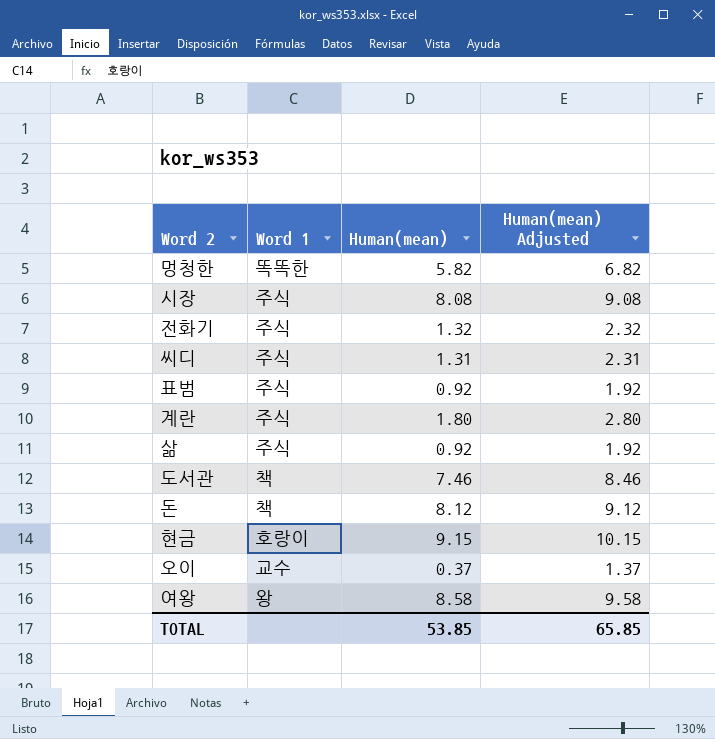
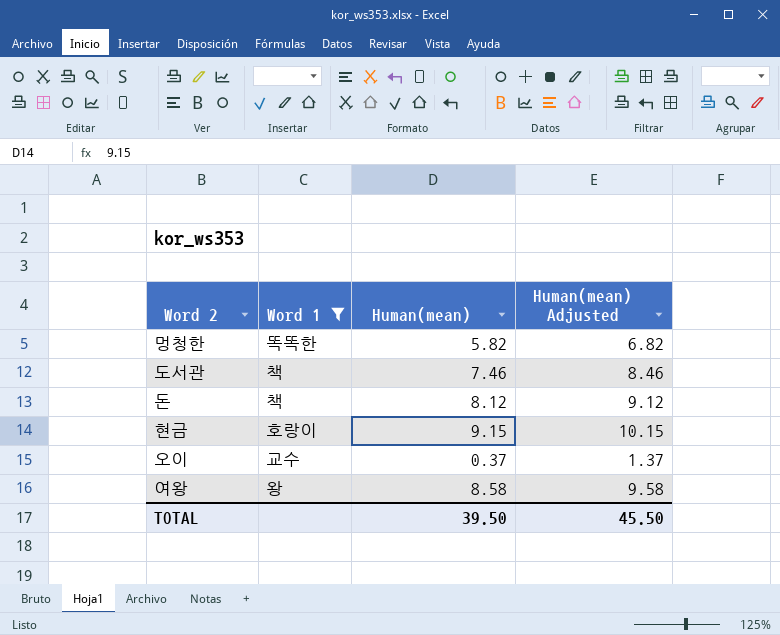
filter: none -> Word 1 != 주식
TOTAL | Human(mean): 53.85 -> 39.50
TOTAL | Human(mean) Adjusted: 65.85 -> 45.50

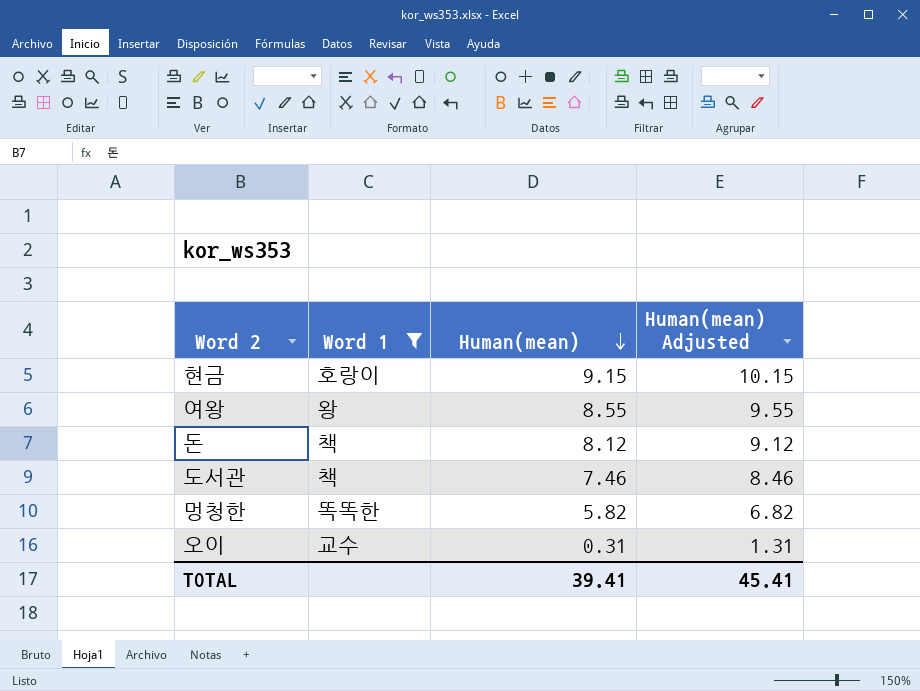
row order: none -> Human(mean) descending
여왕 | Human(mean): 8.58 -> 8.55
여왕 | Human(mean) Adjusted: 9.58 -> 9.55
오이 | Human(mean): 0.37 -> 0.31
오이 | Human(mean) Adjusted: 1.37 -> 1.31
TOTAL | Human(mean): 39.50 -> 39.41
TOTAL | Human(mean) Adjusted: 45.50 -> 45.41

